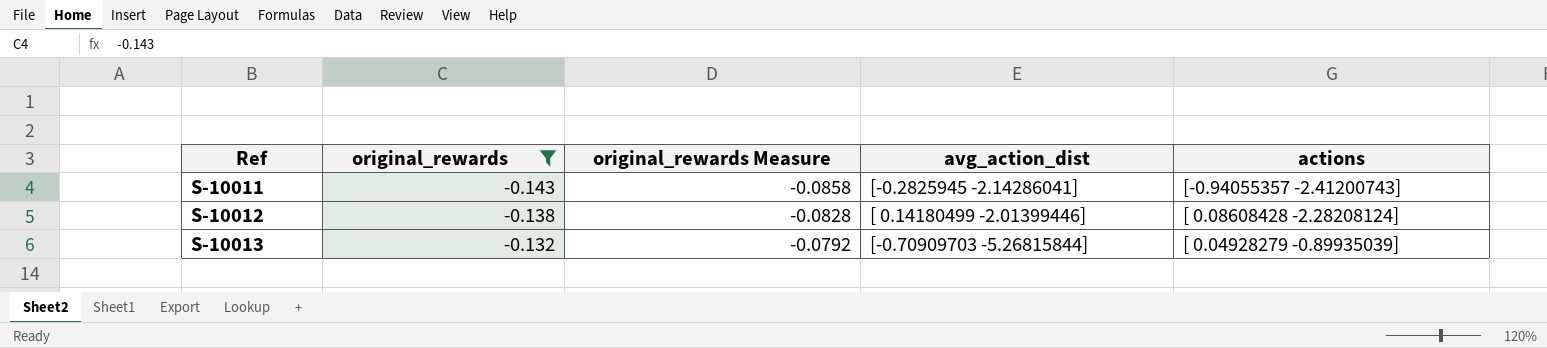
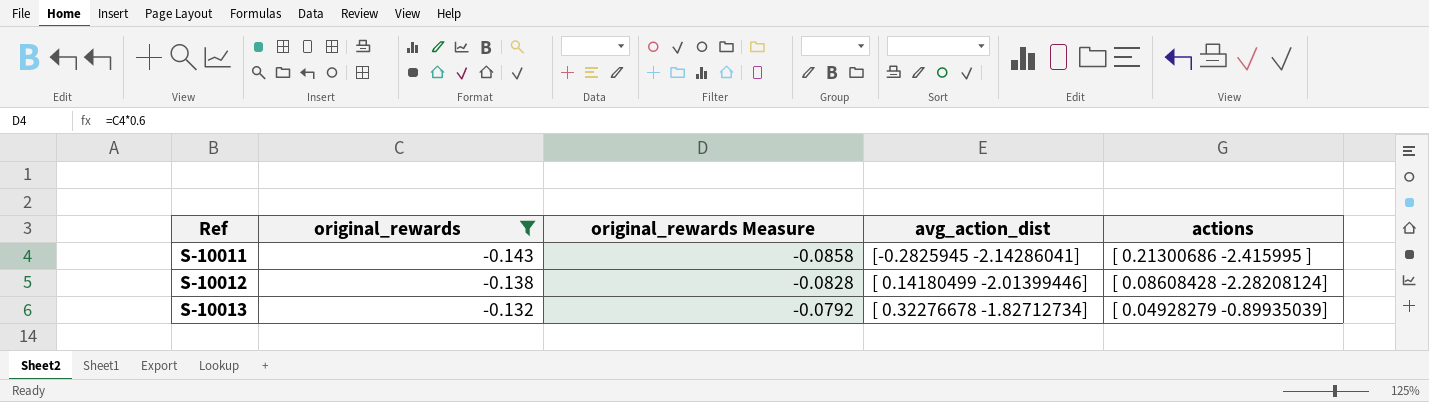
S-10011 | actions: [-0.94055357 -2.41200743] -> [ 0.21300686 -2.415995 ]
S-10013 | avg_action_dist: [-0.70909703 -5.26815844] -> [ 0.32276678 -1.82712734]

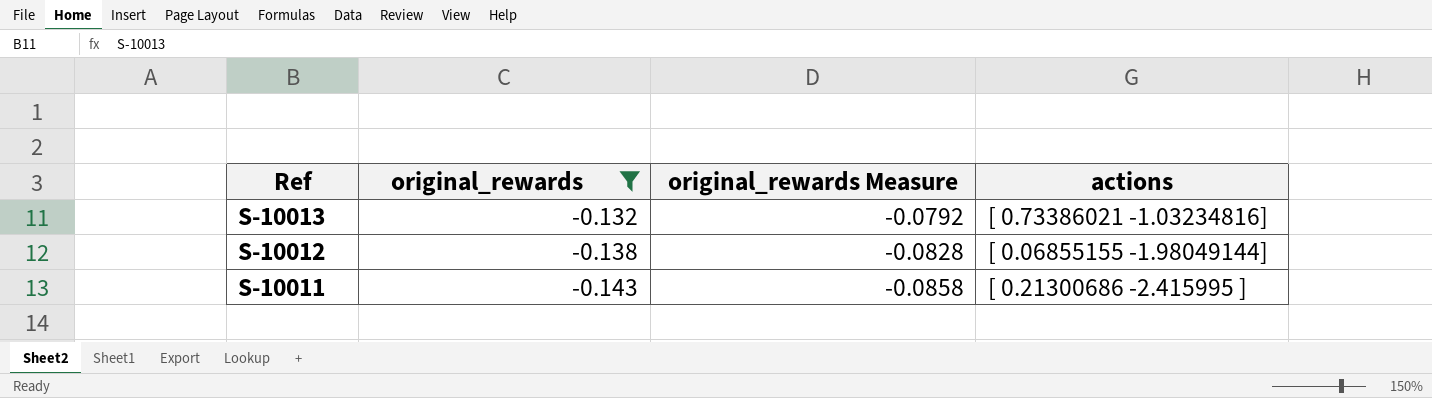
row order: Ref ascending -> Ref descending
column avg_action_dist | position: 4 -> none
S-10013 | actions: [ 0.04928279 -0.89935039] -> [ 0.73386021 -1.03234816]
S-10012 | actions: [ 0.08608428 -2.28208124] -> [ 0.06855155 -1.98049144]

